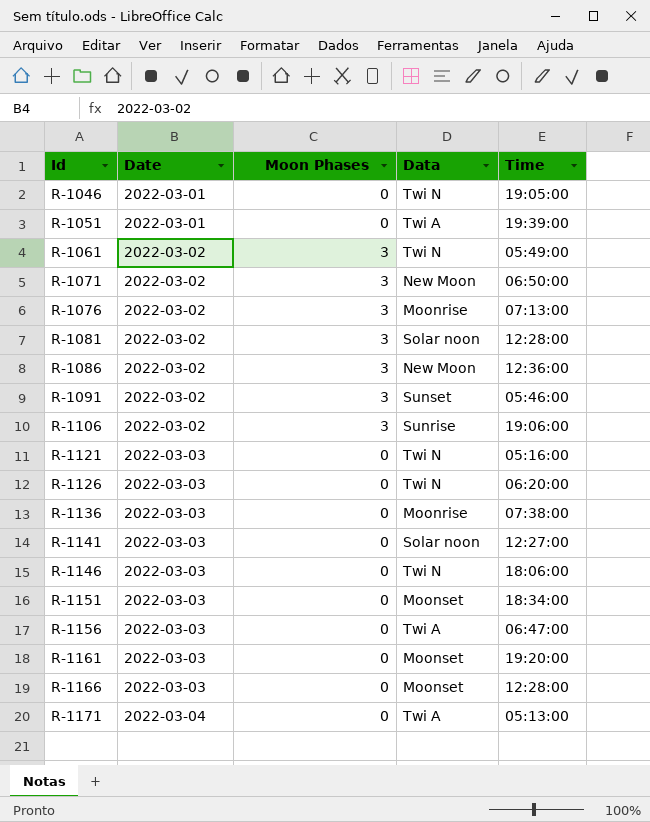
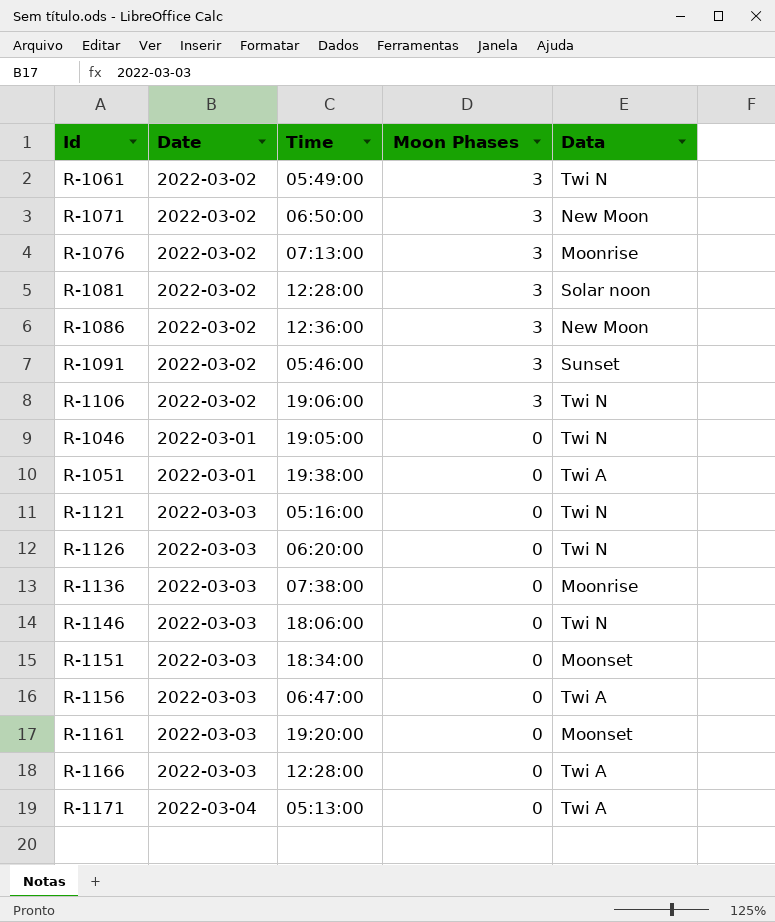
row order: Id ascending -> Moon Phases descending
column Time | position: 5 -> 3
row R-1141: 2022-03-03 | 0 | Solar noon | 12:27:00 -> none
R-1106 | Data: Sunrise -> Twi N
R-1051 | Time: 19:39:00 -> 19:38:00
R-1166 | Data: Moonset -> Twi A

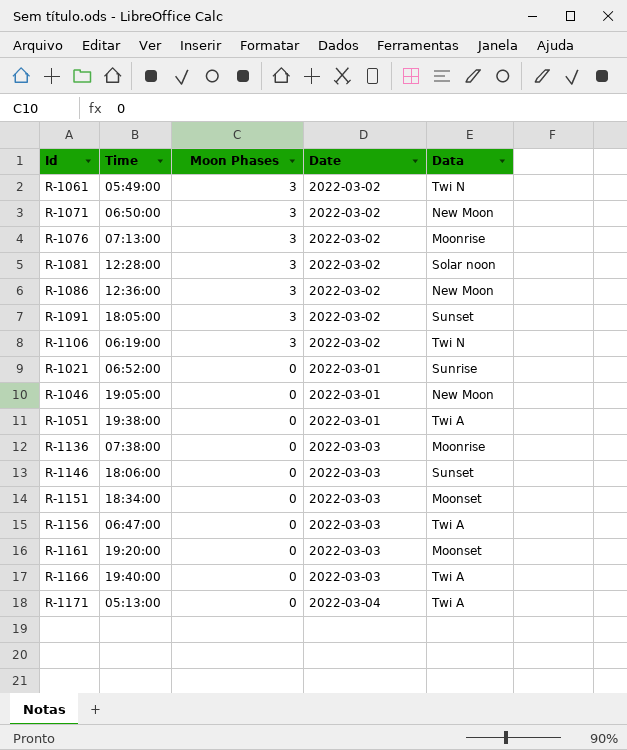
column Date | position: 2 -> 4
row R-1121: 2022-03-03 | 05:16:00 | 0 | Twi N -> none
row R-1126: 2022-03-03 | 06:20:00 | 0 | Twi N -> none
R-1091 | Time: 05:46:00 -> 18:05:00
R-1106 | Time: 19:06:00 -> 06:19:00
row R-1021: none -> 06:52:00 | 0 | 2022-03-01 | Sunrise
R-1046 | Data: Twi N -> New Moon
R-1146 | Data: Twi N -> Sunset
R-1166 | Time: 12:28:00 -> 19:40:00

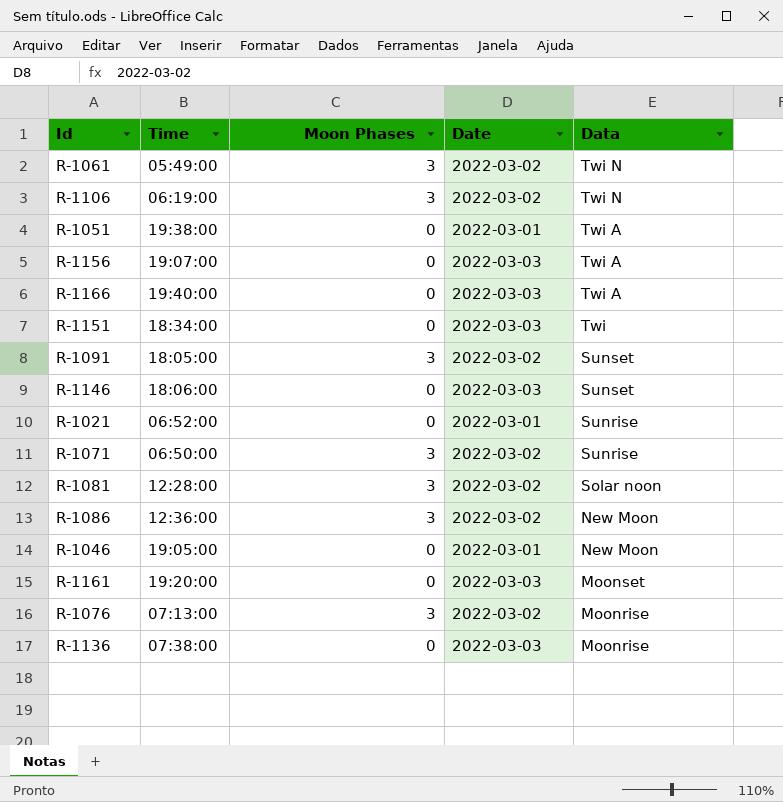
row order: Moon Phases descending -> Data descending
row R-1171: 05:13:00 | 0 | 2022-03-04 | Twi A -> none
R-1156 | Time: 06:47:00 -> 19:07:00
R-1151 | Data: Moonset -> Twi
R-1071 | Data: New Moon -> Sunrise

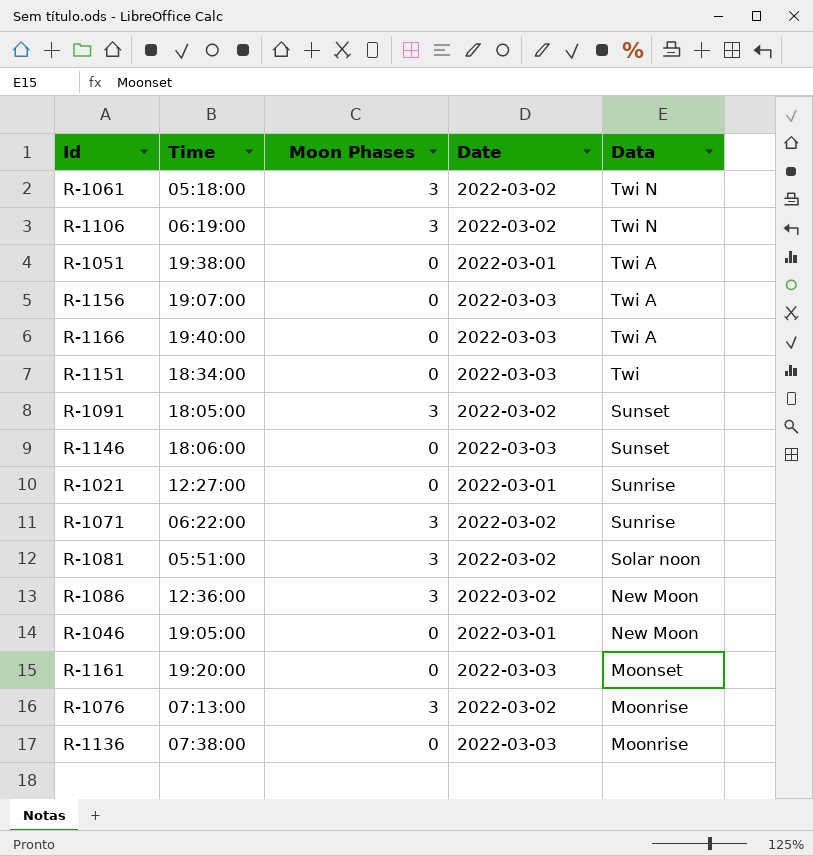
R-1061 | Time: 05:49:00 -> 05:18:00
R-1021 | Time: 06:52:00 -> 12:27:00
R-1071 | Time: 06:50:00 -> 06:22:00
R-1081 | Time: 12:28:00 -> 05:51:00

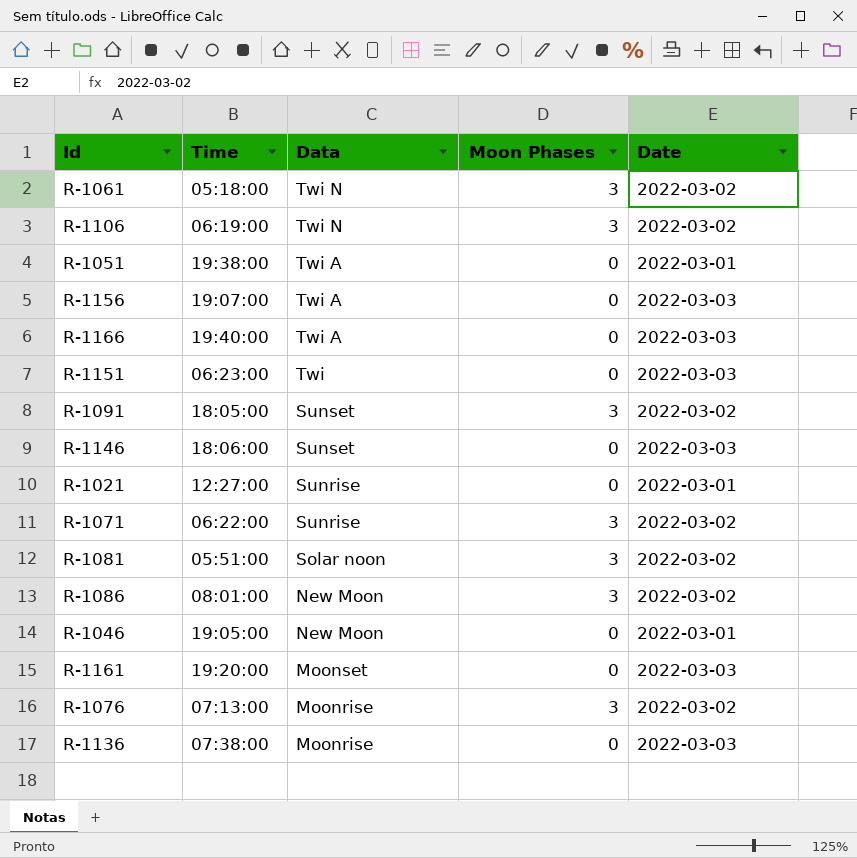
column Data | position: 5 -> 3
R-1151 | Time: 18:34:00 -> 06:23:00
R-1086 | Time: 12:36:00 -> 08:01:00

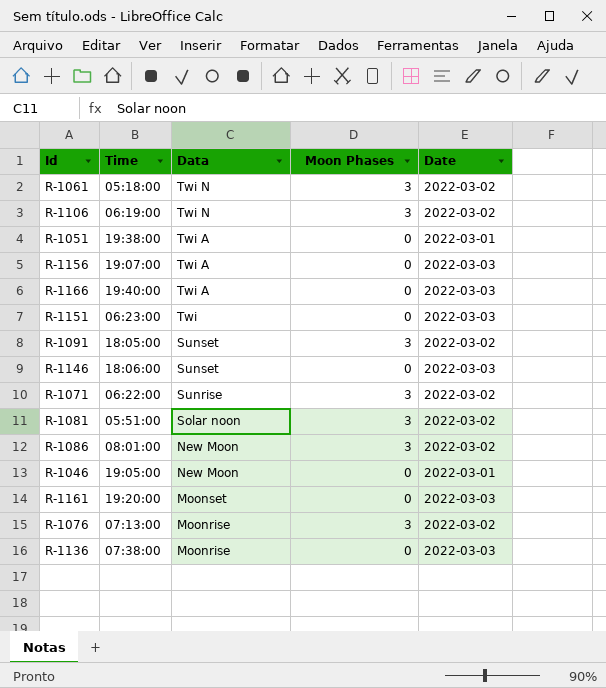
row R-1021: 12:27:00 | Sunrise | 0 | 2022-03-01 -> none

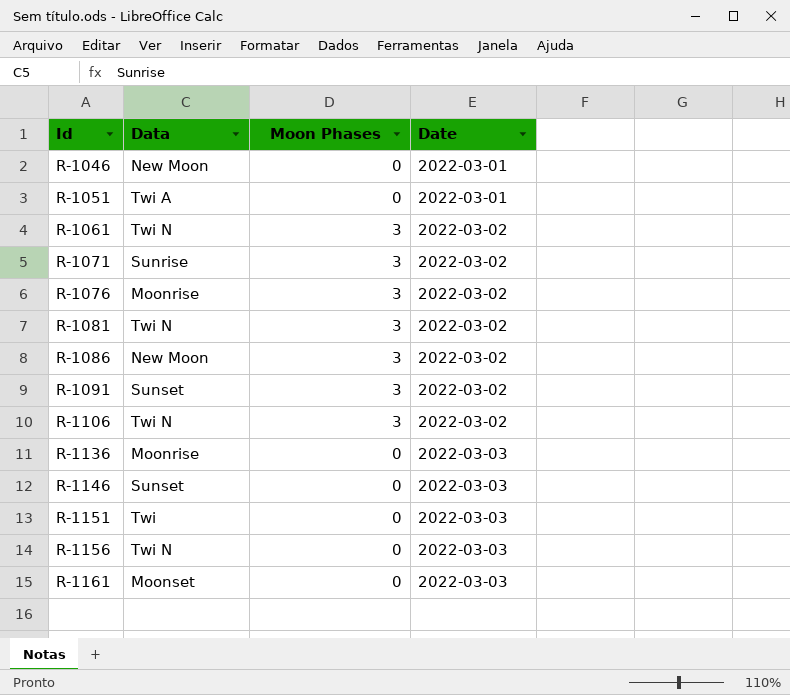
row order: Data descending -> Id ascending
column Time | position: 2 -> none
row R-1166: 19:40:00 | Twi A | 0 | 2022-03-03 -> none
R-1081 | Data: Solar noon -> Twi N
R-1156 | Data: Twi A -> Twi N

